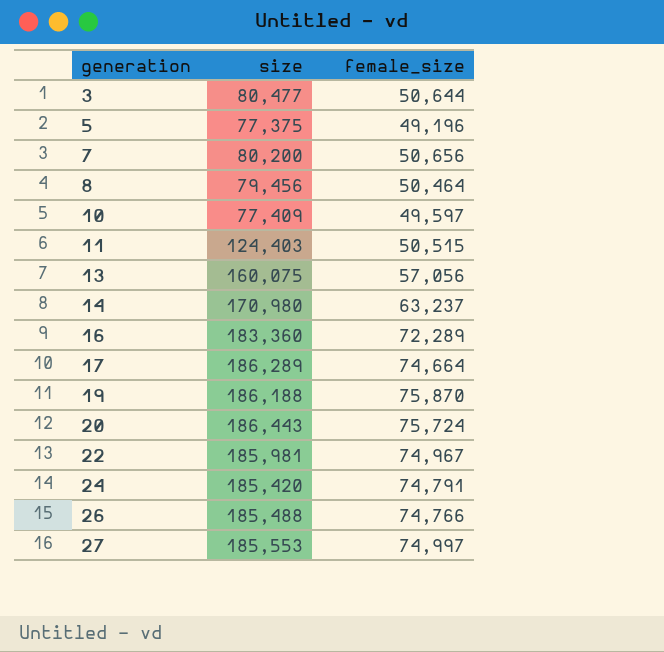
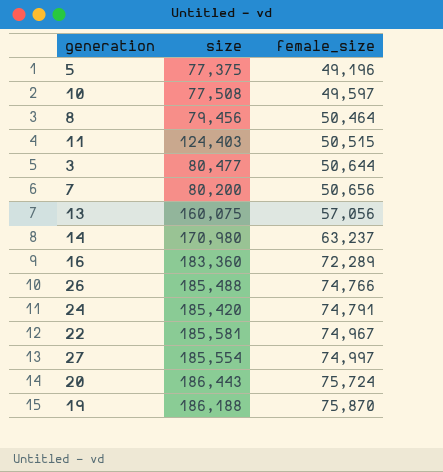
row order: generation ascending -> female_size ascending
row 17: 186,289 | 74,664 -> none
10 | size: 77,409 -> 77,508
22 | size: 185,981 -> 185,581
27 | size: 185,553 -> 185,554

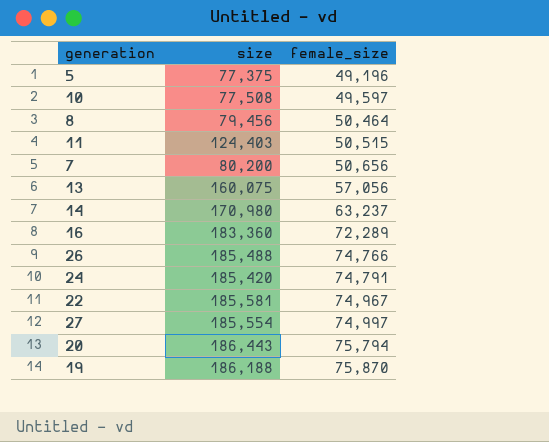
row 3: 80,477 | 50,644 -> none
20 | female_size: 75,724 -> 75,794

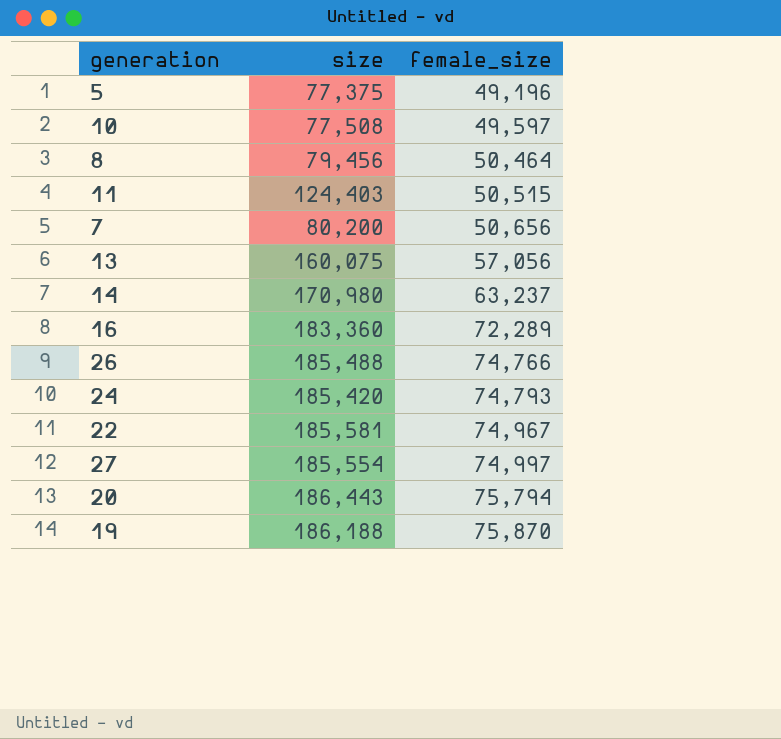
24 | female_size: 74,791 -> 74,793

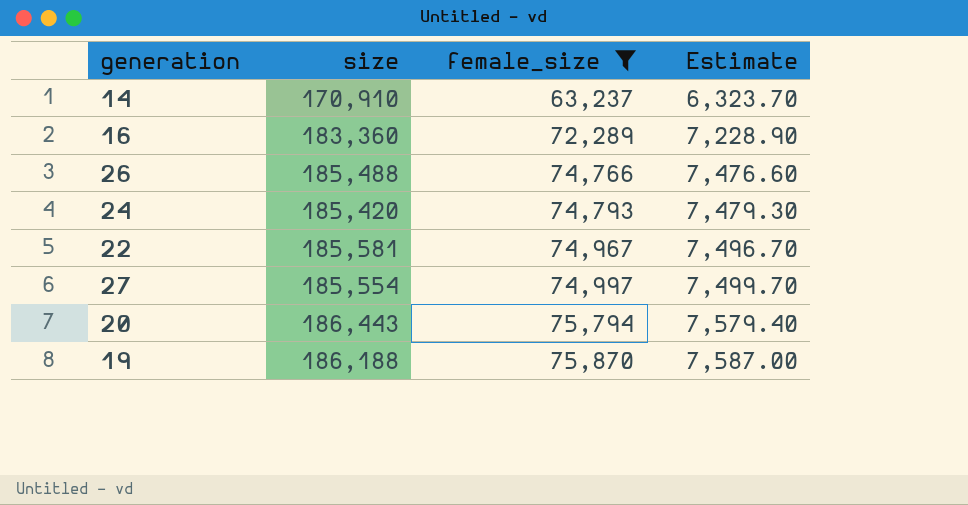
filter: none -> female_size >= 63,237
column Estimate | formula: none -> [female_size] * 0.1
14 | size: 170,980 -> 170,910

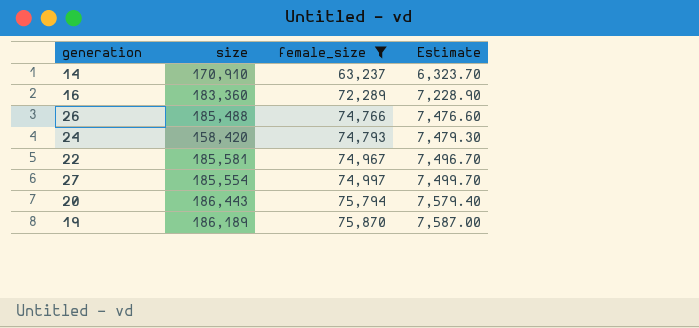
24 | size: 185,420 -> 158,420
19 | size: 186,188 -> 186,189

